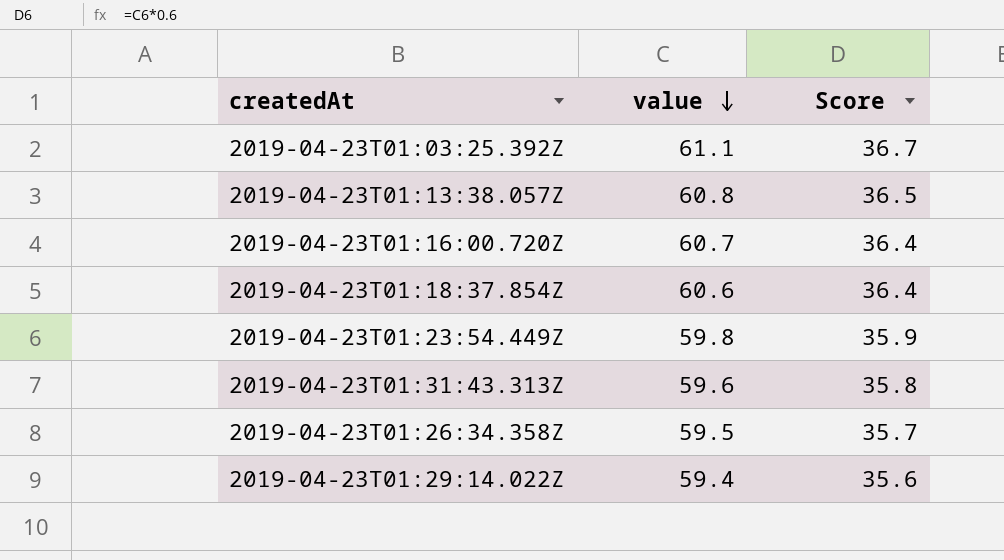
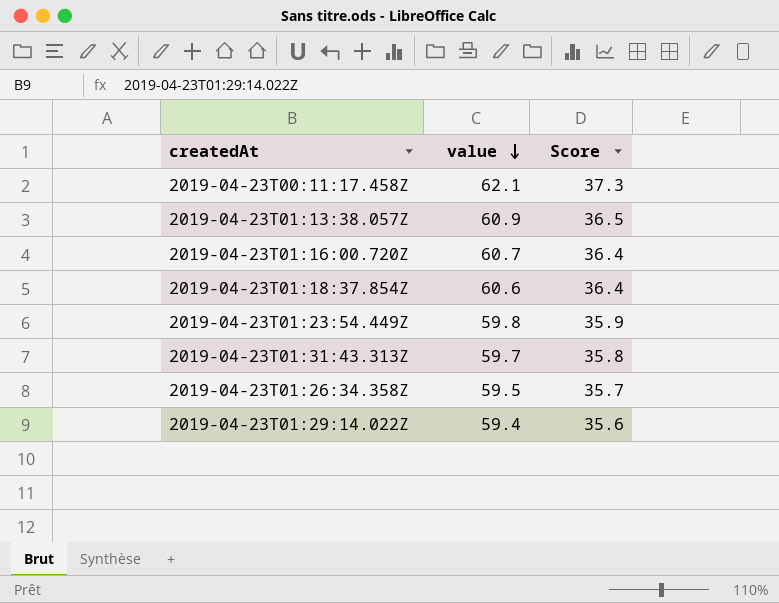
row 2019-04-23T01:03:25.392Z: 61.1 | 36.7 -> none
row 2019-04-23T00:11:17.458Z: none -> 62.1 | 37.3
2019-04-23T01:13:38.057Z | value: 60.8 -> 60.9
2019-04-23T01:31:43.313Z | value: 59.6 -> 59.7

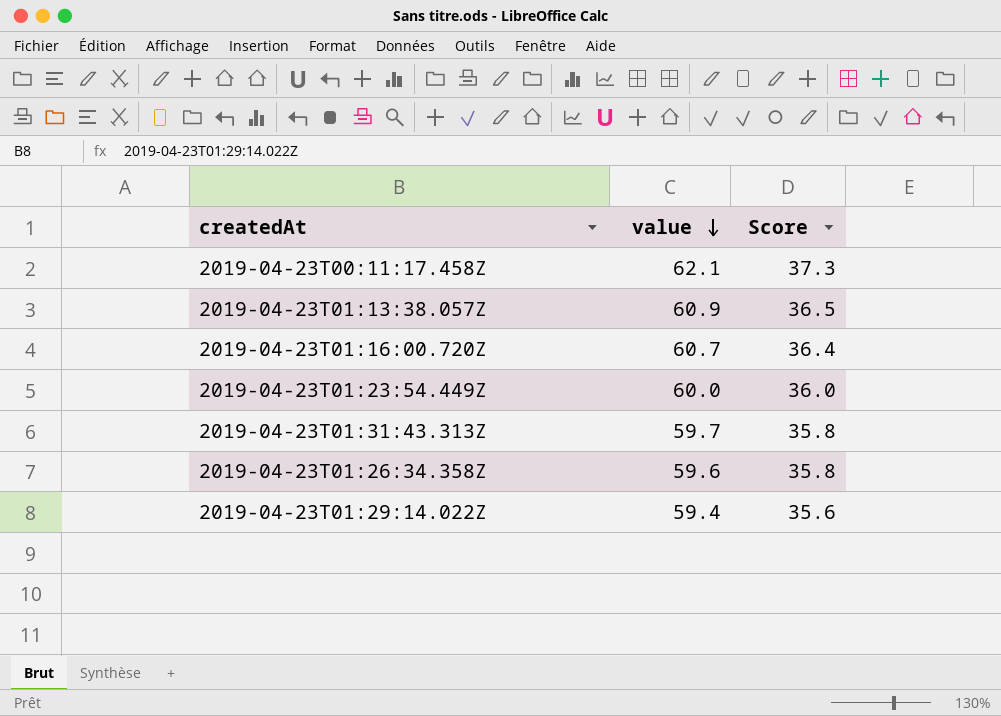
row 2019-04-23T01:18:37.854Z: 60.6 | 36.4 -> none
2019-04-23T01:23:54.449Z | value: 59.8 -> 60.0
2019-04-23T01:23:54.449Z | Score: 35.9 -> 36.0
2019-04-23T01:26:34.358Z | value: 59.5 -> 59.6
2019-04-23T01:26:34.358Z | Score: 35.7 -> 35.8

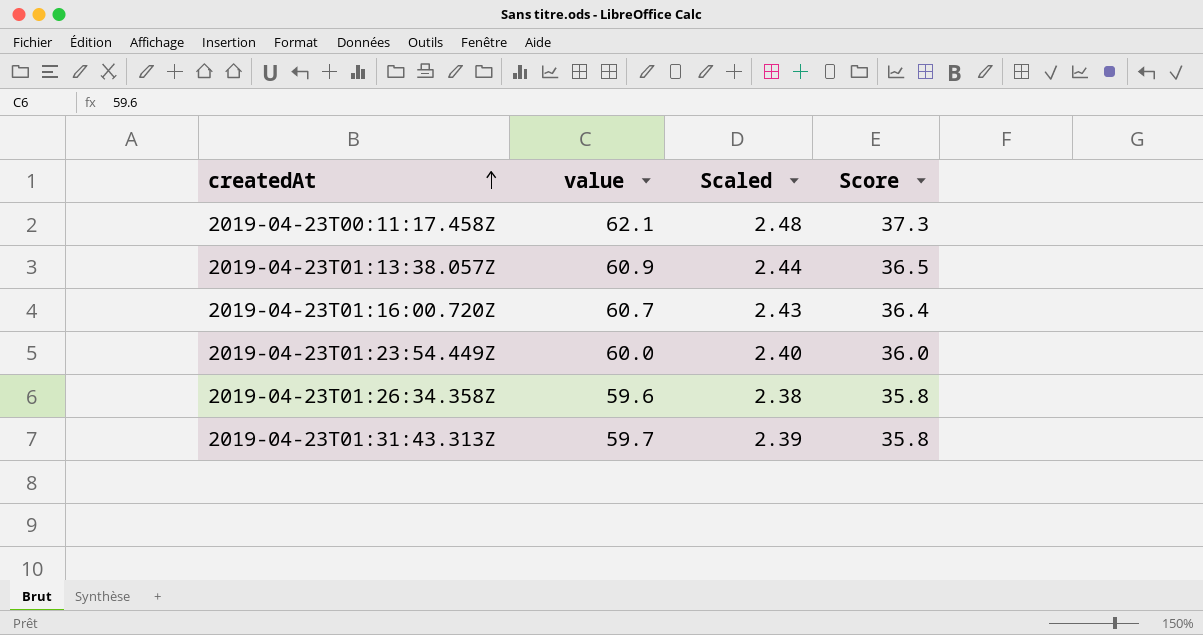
row order: value descending -> createdAt ascending
column Scaled | formula: none -> [value] * 0.04
row 2019-04-23T01:29:14.022Z: 59.4 | 35.6 -> none

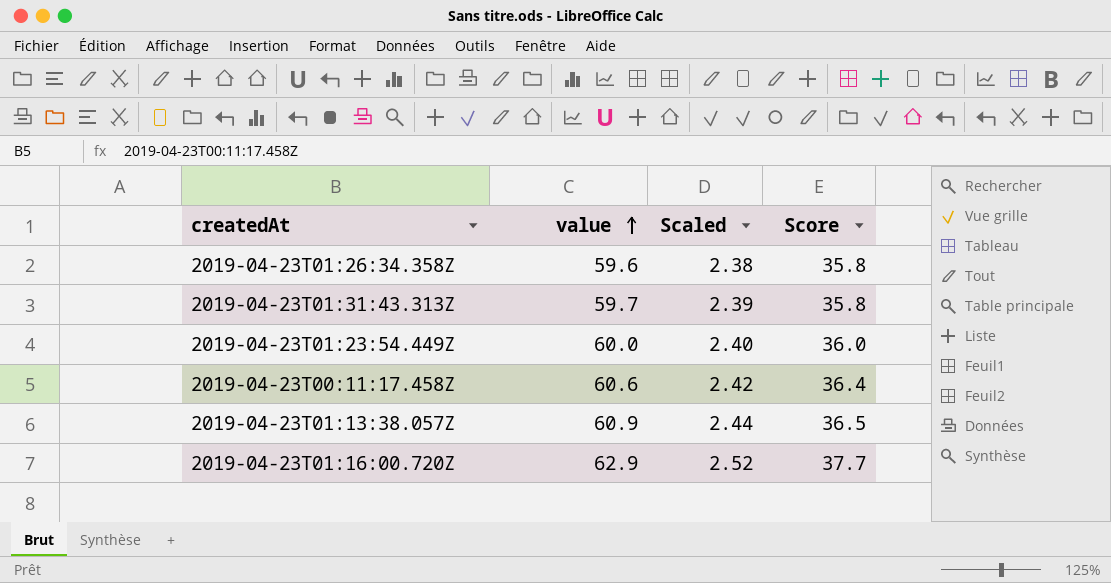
row order: createdAt ascending -> value ascending
2019-04-23T00:11:17.458Z | value: 62.1 -> 60.6
2019-04-23T00:11:17.458Z | Scaled: 2.48 -> 2.42
2019-04-23T00:11:17.458Z | Score: 37.3 -> 36.4
2019-04-23T01:16:00.720Z | value: 60.7 -> 62.9
2019-04-23T01:16:00.720Z | Scaled: 2.43 -> 2.52
2019-04-23T01:16:00.720Z | Score: 36.4 -> 37.7

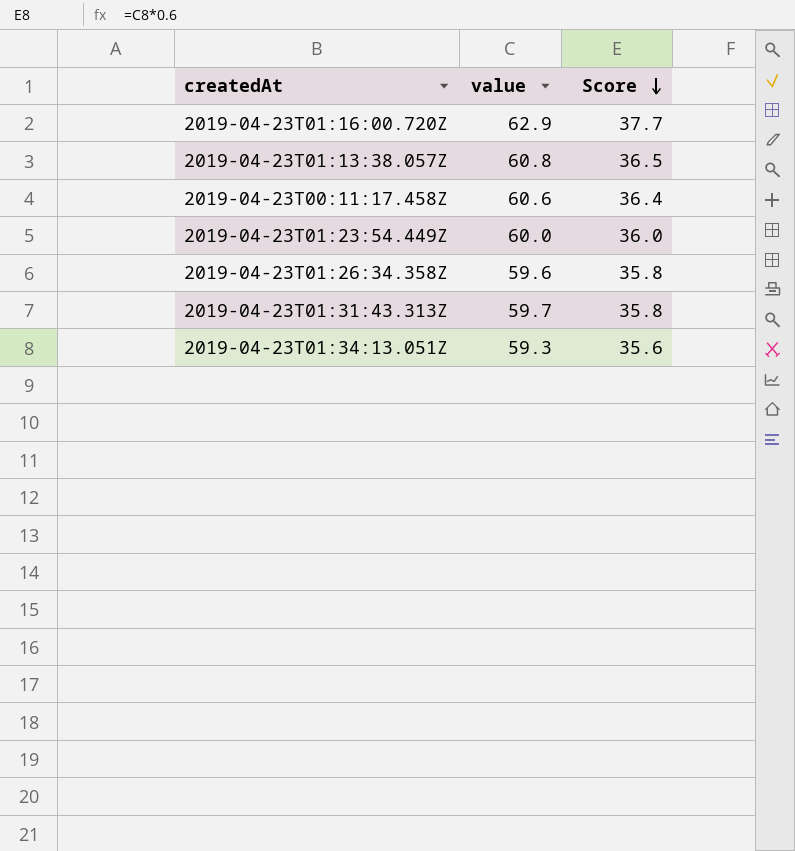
row order: value ascending -> Score descending
column Scaled | formula: [value] * 0.04 -> none
2019-04-23T01:13:38.057Z | value: 60.9 -> 60.8
row 2019-04-23T01:34:13.051Z: none -> 59.3 | 35.6

